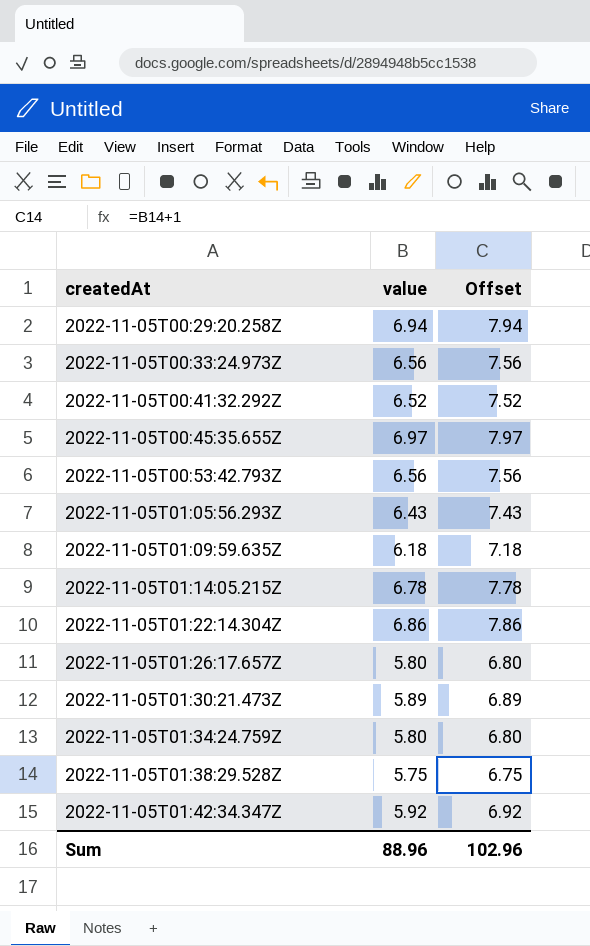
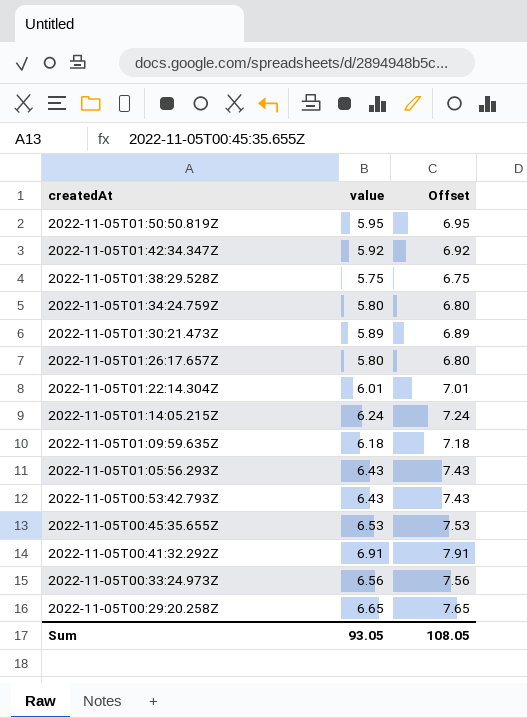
row order: createdAt ascending -> createdAt descending
row 2022-11-05T01:50:50.819Z: none -> 5.95 | 6.95
2022-11-05T01:22:14.304Z | value: 6.86 -> 6.01
2022-11-05T01:22:14.304Z | Offset: 7.86 -> 7.01
2022-11-05T01:14:05.215Z | value: 6.78 -> 6.24
2022-11-05T01:14:05.215Z | Offset: 7.78 -> 7.24
2022-11-05T00:53:42.793Z | value: 6.56 -> 6.43
2022-11-05T00:53:42.793Z | Offset: 7.56 -> 7.43
2022-11-05T00:45:35.655Z | value: 6.97 -> 6.53
2022-11-05T00:45:35.655Z | Offset: 7.97 -> 7.53
2022-11-05T00:41:32.292Z | value: 6.52 -> 6.91
2022-11-05T00:41:32.292Z | Offset: 7.52 -> 7.91
2022-11-05T00:29:20.258Z | value: 6.94 -> 6.65
2022-11-05T00:29:20.258Z | Offset: 7.94 -> 7.65
Sum | value: 88.96 -> 93.05
Sum | Offset: 102.96 -> 108.05

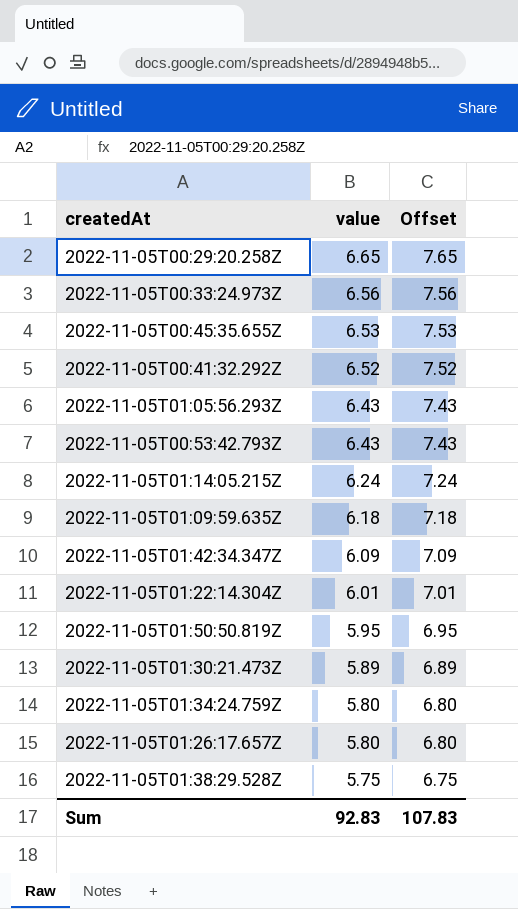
row order: createdAt descending -> value descending
2022-11-05T00:41:32.292Z | value: 6.91 -> 6.52
2022-11-05T00:41:32.292Z | Offset: 7.91 -> 7.52
2022-11-05T01:42:34.347Z | value: 5.92 -> 6.09
2022-11-05T01:42:34.347Z | Offset: 6.92 -> 7.09
Sum | value: 93.05 -> 92.83
Sum | Offset: 108.05 -> 107.83

